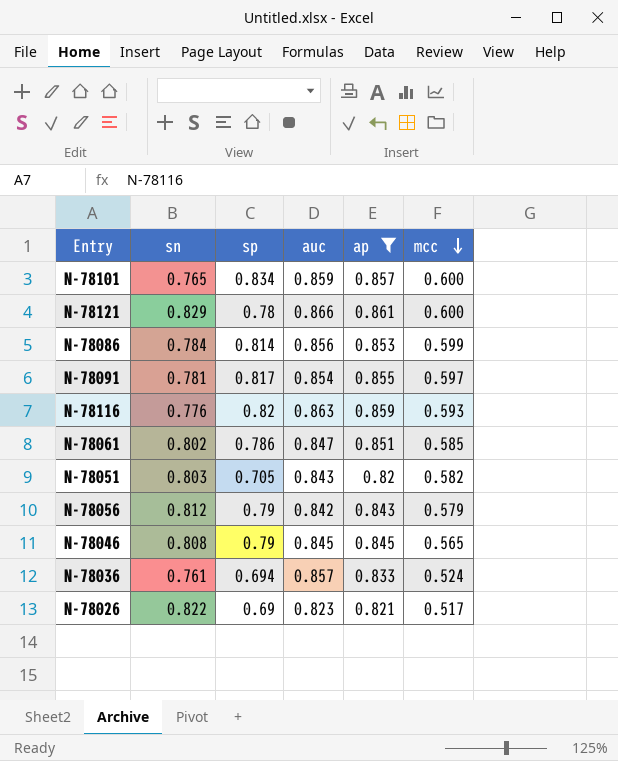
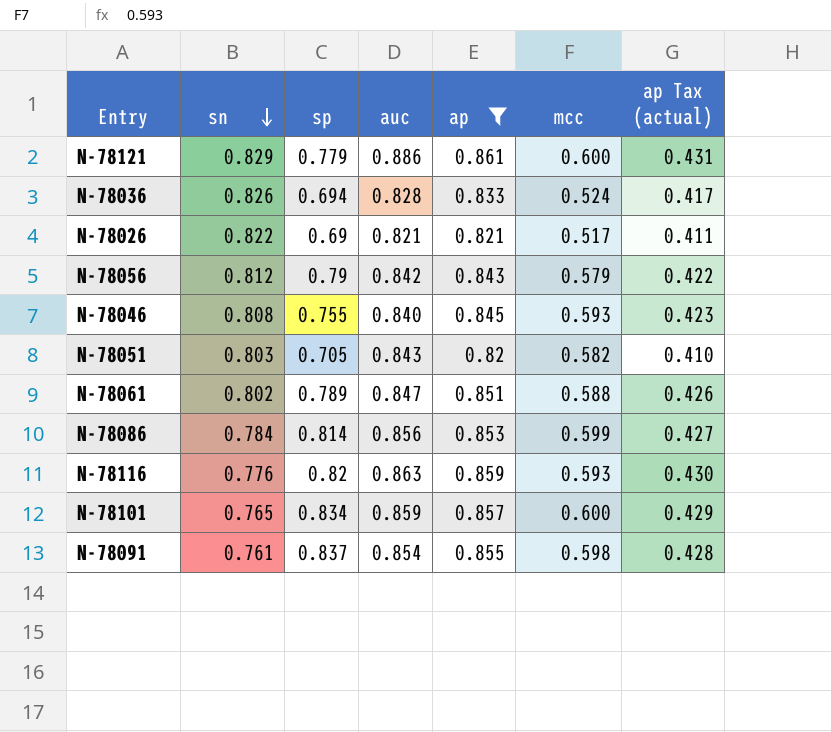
row order: mcc descending -> sn descending
column ap Tax (actual) | formula: none -> [ap] * 0.5
N-78121 | sp: 0.78 -> 0.779
N-78121 | auc: 0.866 -> 0.886
N-78036 | sn: 0.761 -> 0.826
N-78036 | auc: 0.857 -> 0.828
N-78026 | auc: 0.823 -> 0.821
N-78046 | sp: 0.79 -> 0.755
N-78046 | auc: 0.845 -> 0.840
N-78046 | mcc: 0.565 -> 0.593
N-78061 | sp: 0.786 -> 0.789
N-78061 | mcc: 0.585 -> 0.588
N-78091 | sn: 0.781 -> 0.761
N-78091 | sp: 0.817 -> 0.837
N-78091 | mcc: 0.597 -> 0.598

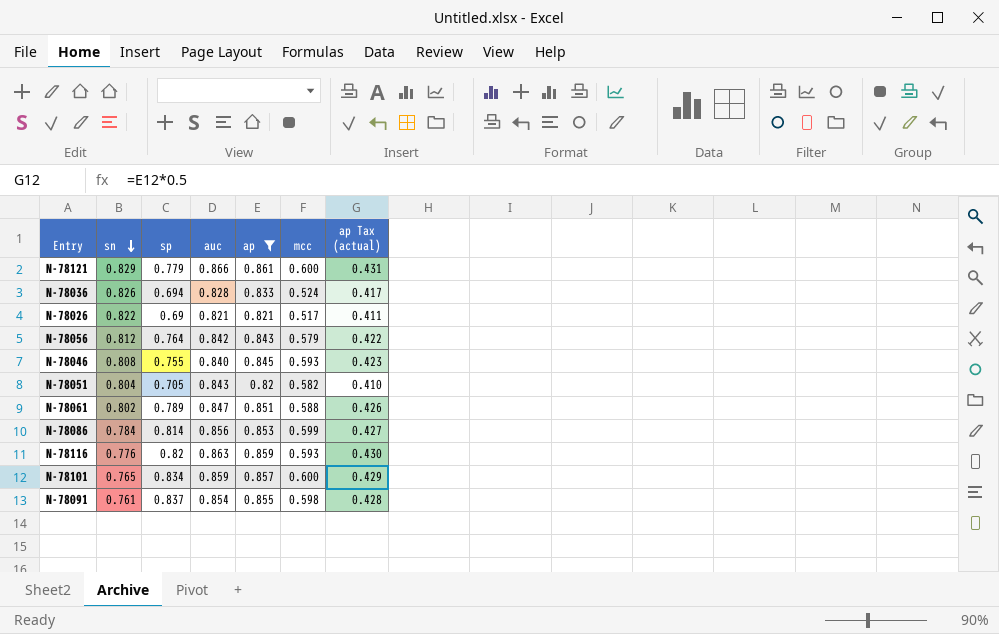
N-78121 | auc: 0.886 -> 0.866
N-78056 | sp: 0.79 -> 0.764
N-78051 | sn: 0.803 -> 0.804

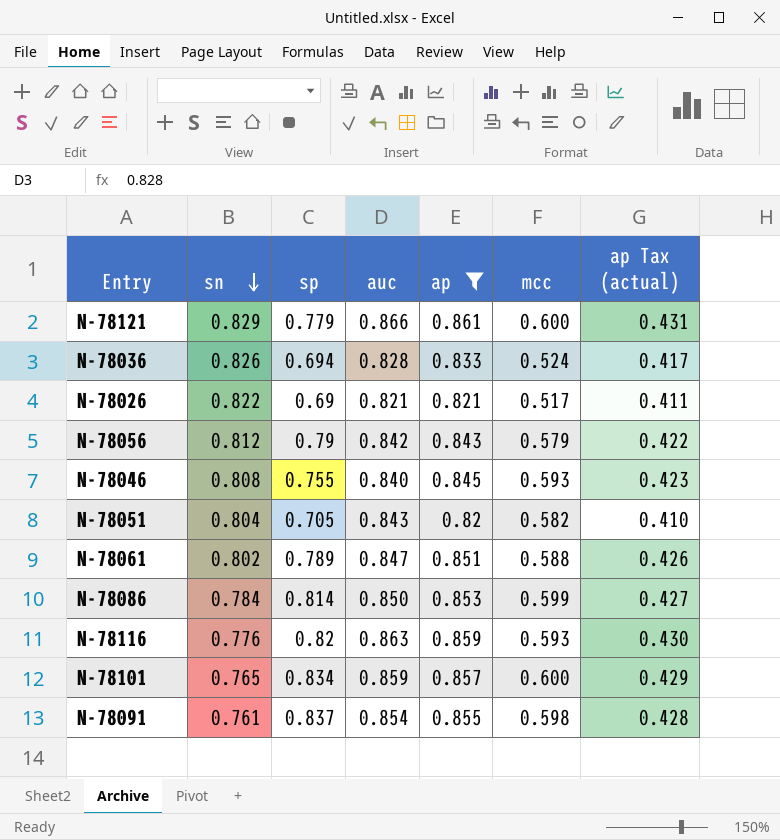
N-78056 | sp: 0.764 -> 0.79
N-78086 | auc: 0.856 -> 0.850

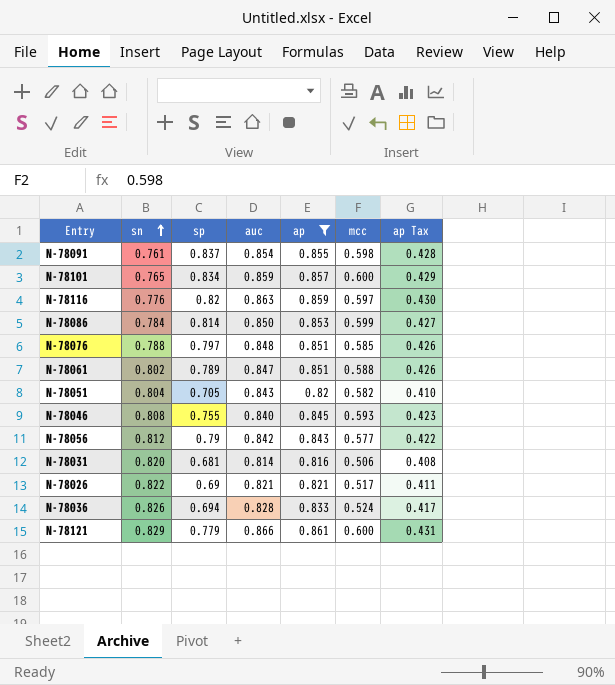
row order: sn descending -> sn ascending
column name: ap Tax (actual) -> ap Tax
N-78116 | mcc: 0.593 -> 0.597
row N-78076: none -> 0.788 | 0.797 | 0.848 | 0.851 | 0.585 | 0.426
N-78056 | mcc: 0.579 -> 0.577
row N-78031: none -> 0.820 | 0.681 | 0.814 | 0.816 | 0.506 | 0.408

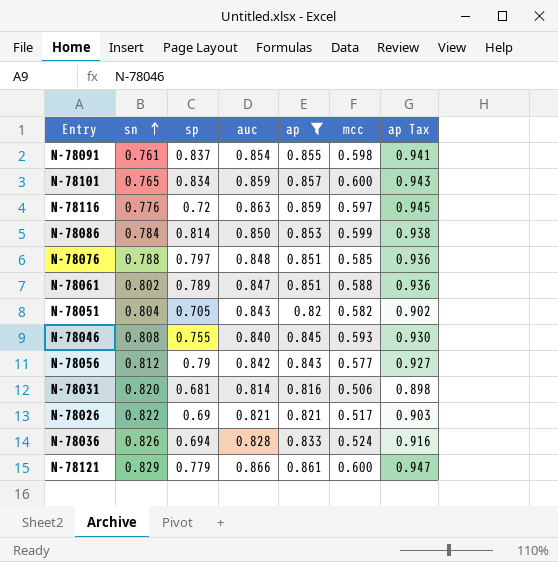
column ap Tax | formula: [ap] * 0.5 -> [ap] * 1.1
N-78116 | sp: 0.82 -> 0.72

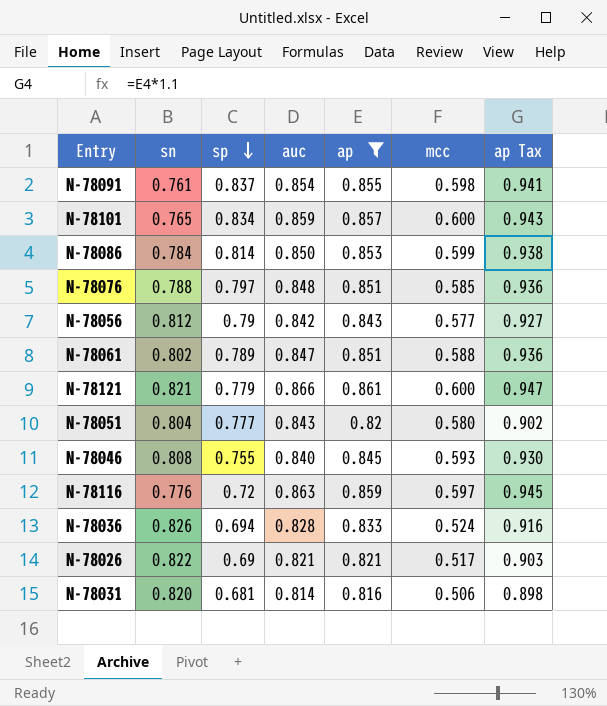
row order: sn ascending -> sp descending
N-78121 | sn: 0.829 -> 0.821
N-78051 | sp: 0.705 -> 0.777
N-78051 | mcc: 0.582 -> 0.580

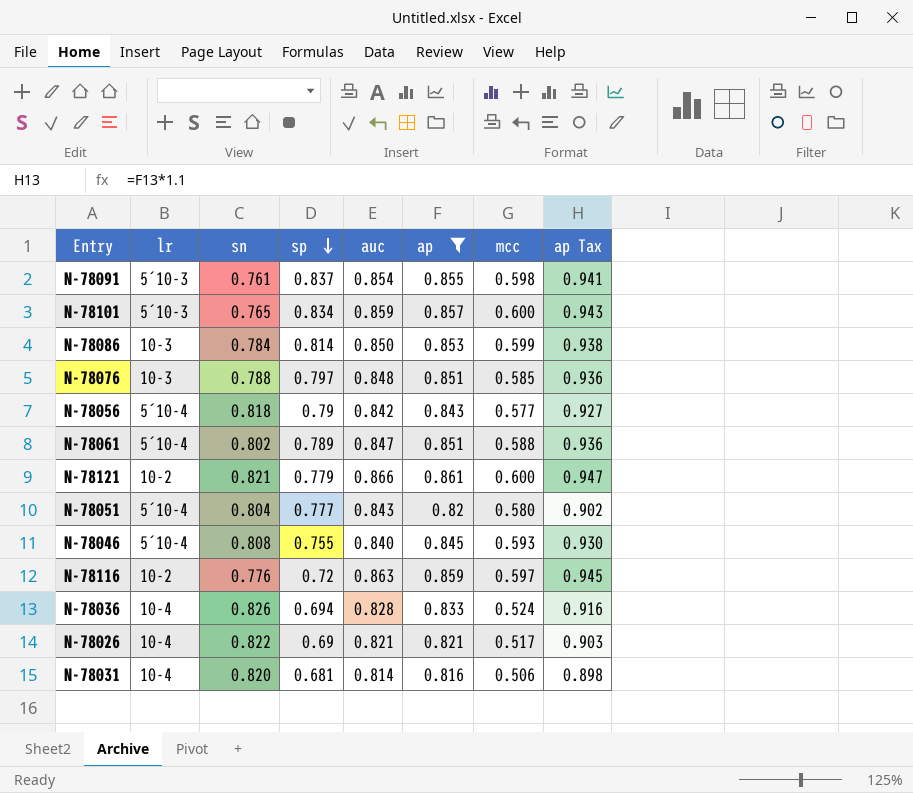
column lr | position: none -> 2
N-78056 | sn: 0.812 -> 0.818

